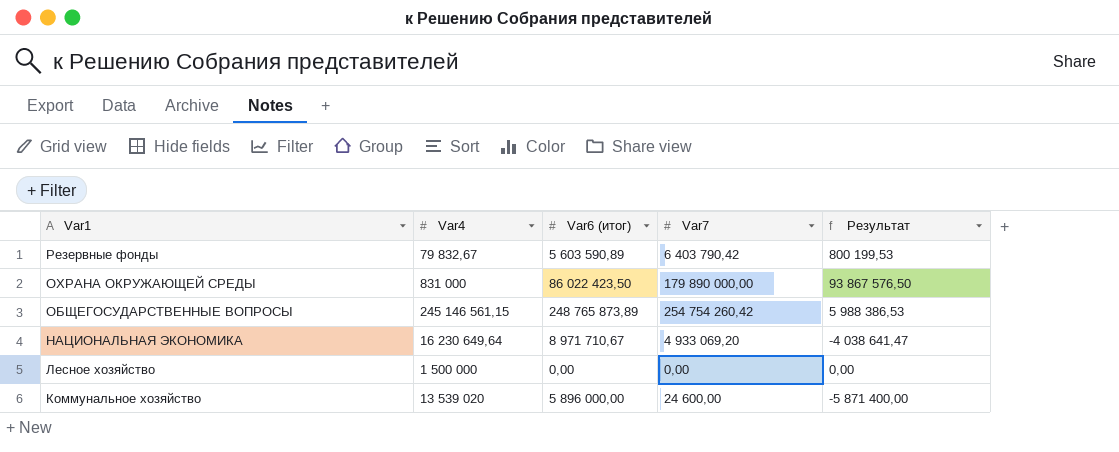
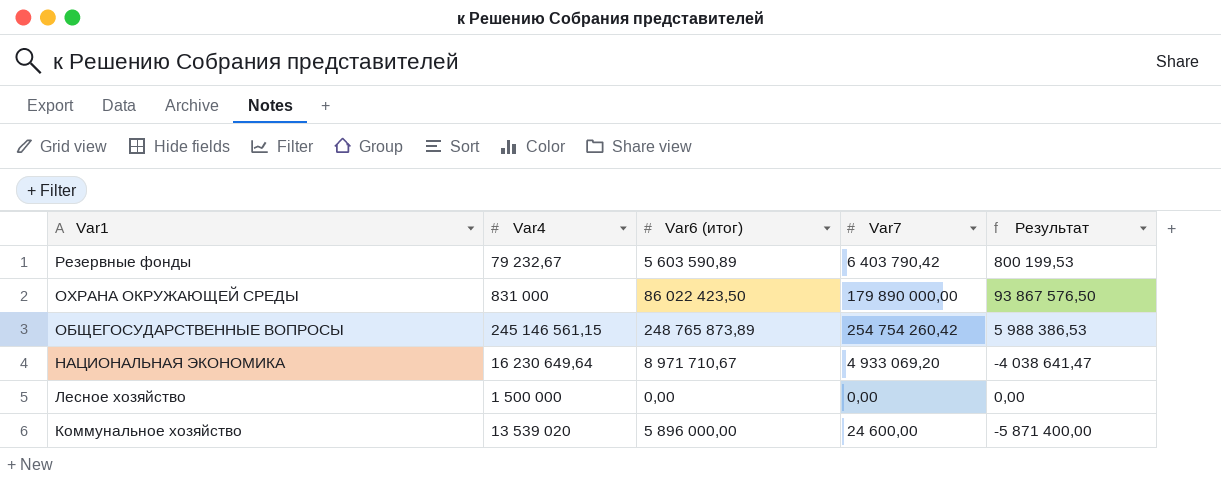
Резервные фонды | Var4: 79 832,67 -> 79 232,67

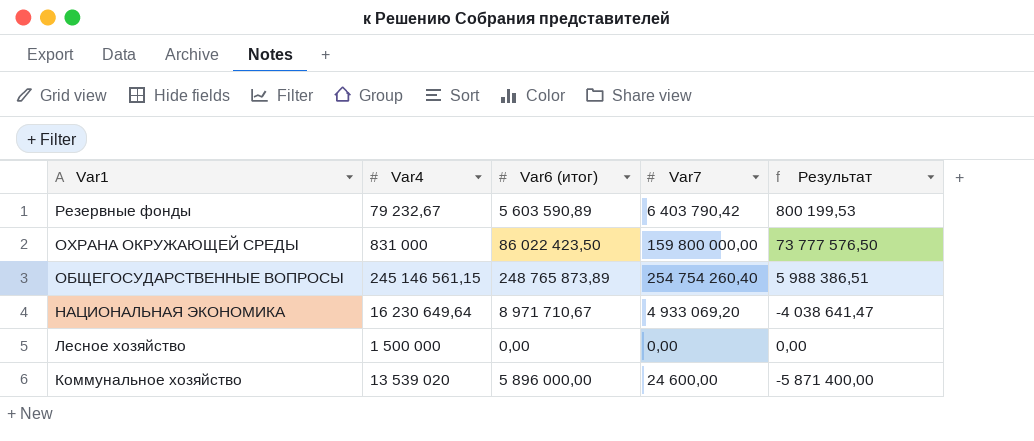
ОХРАНА ОКРУЖАЮЩЕЙ СРЕДЫ | Var7: 179 890 000,00 -> 159 800 000,00
ОХРАНА ОКРУЖАЮЩЕЙ СРЕДЫ | Результат: 93 867 576,50 -> 73 777 576,50
ОБЩЕГОСУДАРСТВЕННЫЕ ВОПРОСЫ | Var7: 254 754 260,42 -> 254 754 260,40
ОБЩЕГОСУДАРСТВЕННЫЕ ВОПРОСЫ | Результат: 5 988 386,53 -> 5 988 386,51

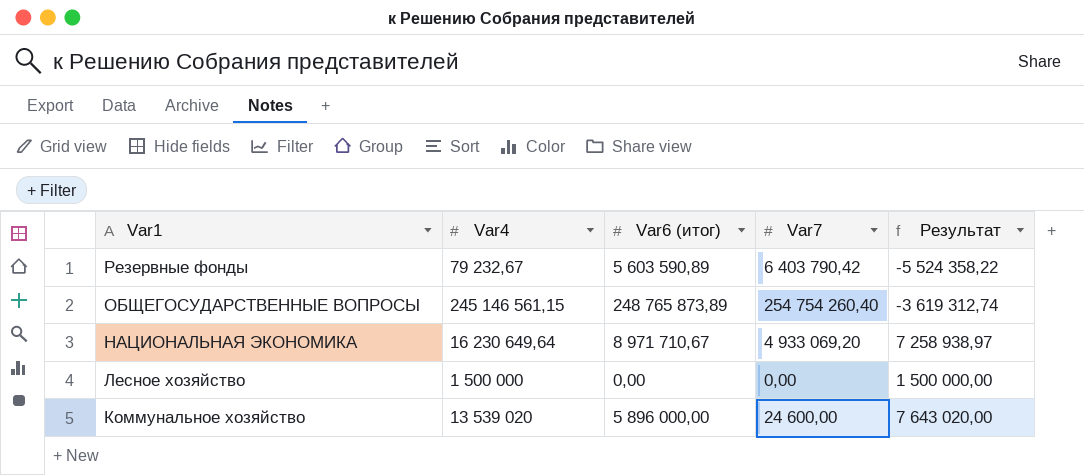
column Результат | formula: [Var7] - [Var6 (итог)] -> [Var4] - [Var6 (итог)]
row ОХРАНА ОКРУЖАЮЩЕЙ СРЕДЫ: 831 000 | 86 022 423,50 | 159 800 000,00 | 73 777 576,50 -> none

